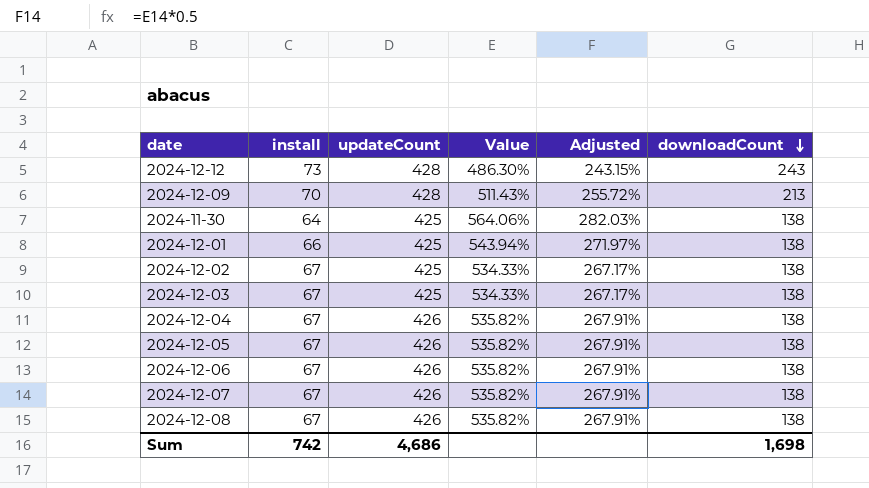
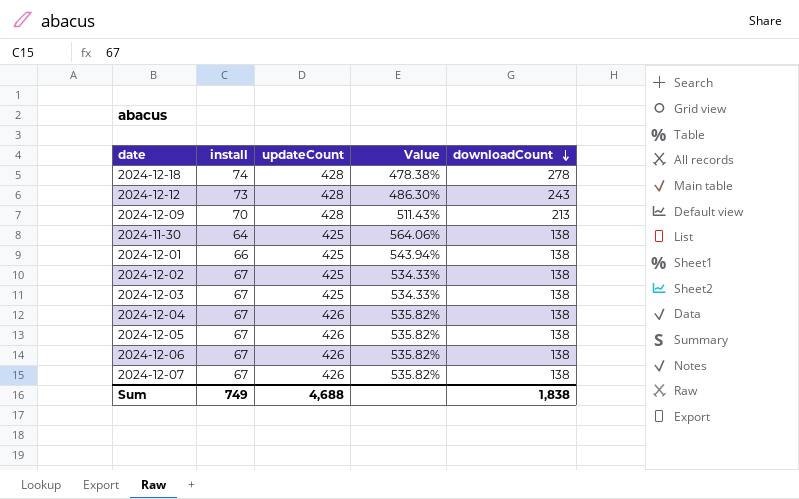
column Adjusted | formula: [Value] * 0.5 -> none
row 2024-12-08: 67 | 426 | 535.82% | 267.91% | 138 -> none
row 2024-12-18: none -> 74 | 428 | 478.38% | 278
Sum | install: 742 -> 749
Sum | updateCount: 4,686 -> 4,688
Sum | downloadCount: 1,698 -> 1,838

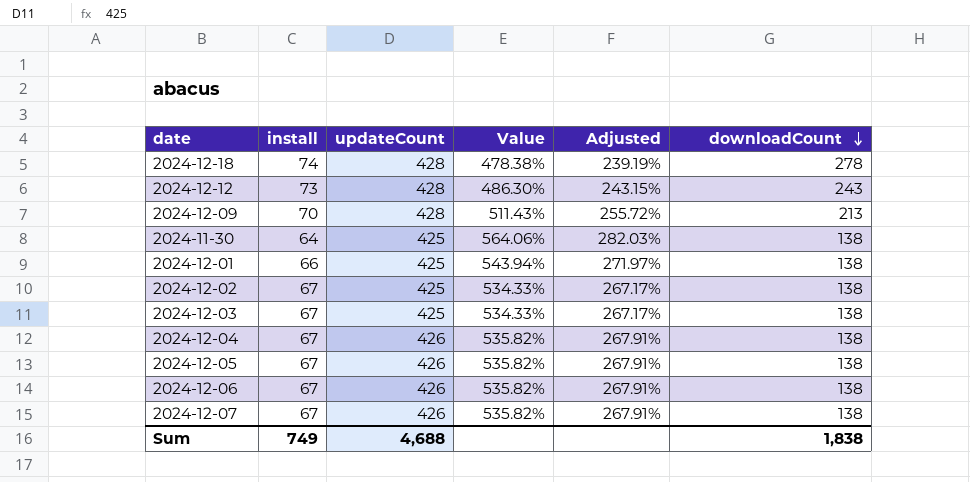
column Adjusted | formula: none -> [Value] * 0.5

